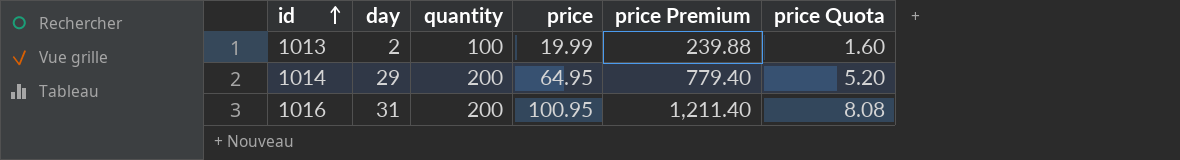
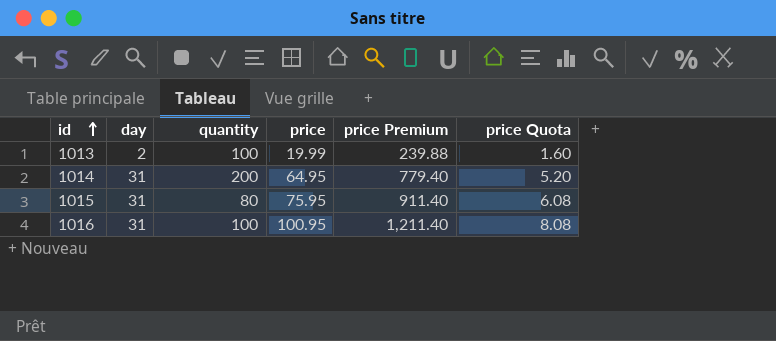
1014 | day: 29 -> 31
row 1015: none -> 31 | 80 | 75.95 | 911.40 | 6.08
1016 | quantity: 200 -> 100

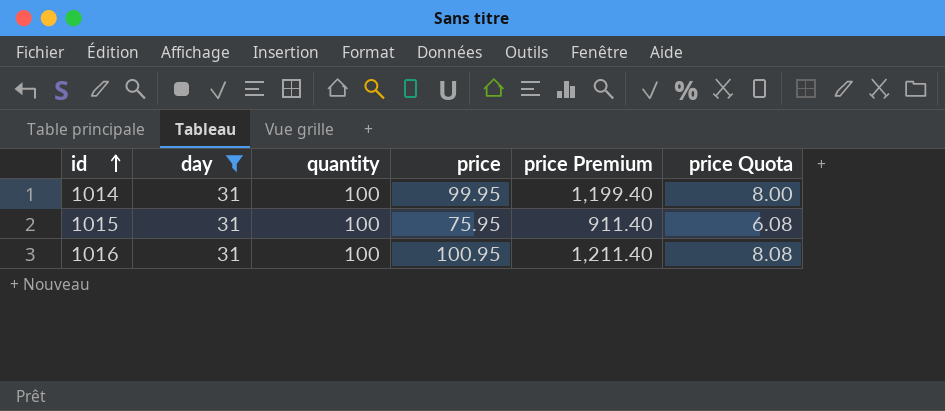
filter: none -> day = 31
1014 | quantity: 200 -> 100
1014 | price: 64.95 -> 99.95
1014 | price Premium: 779.40 -> 1,199.40
1014 | price Quota: 5.20 -> 8.00
1015 | quantity: 80 -> 100

